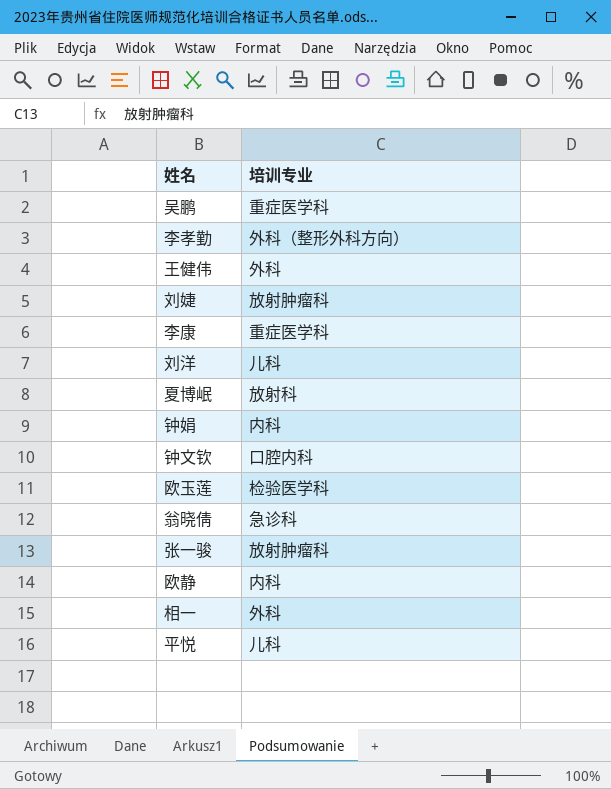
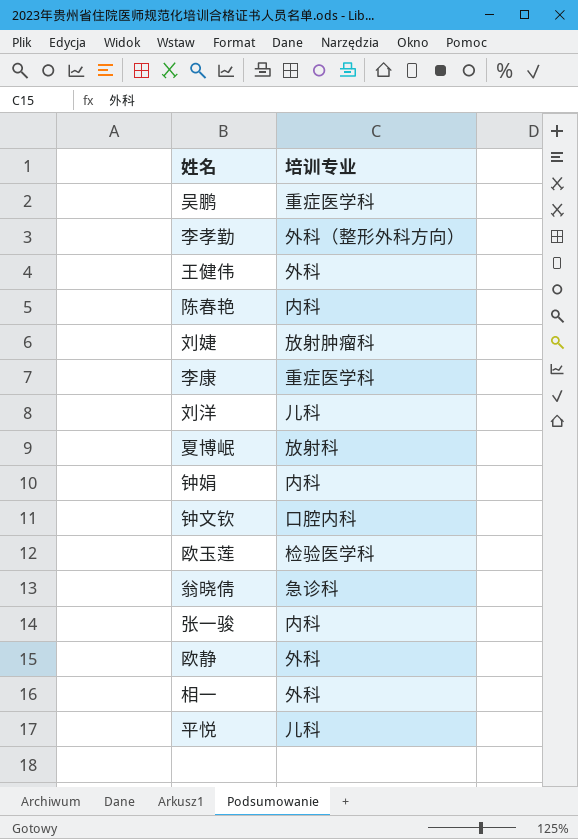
row 陈春艳: none -> 内科
张一骏 | 培训专业: 放射肿瘤科 -> 内科
欧静 | 培训专业: 内科 -> 外科

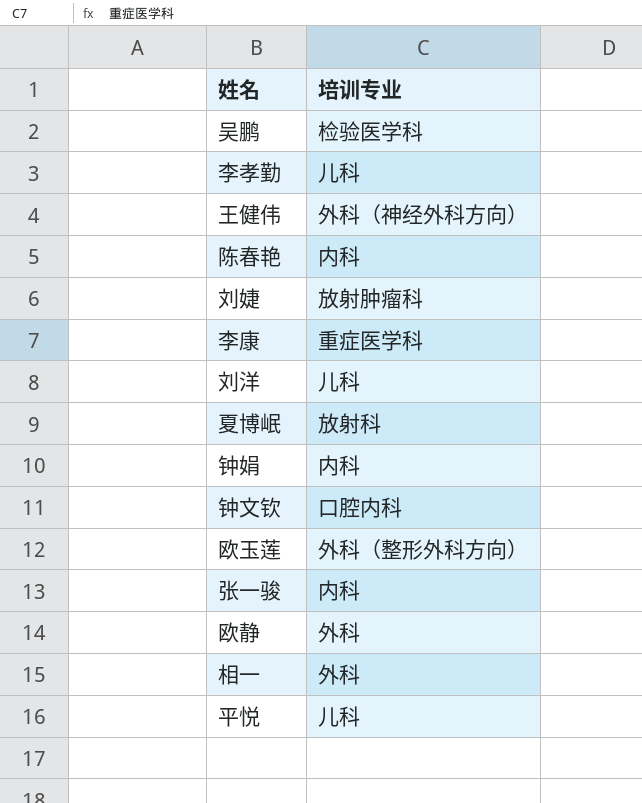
row 翁晓倩: 急诊科 -> none
吴鹏 | 培训专业: 重症医学科 -> 检验医学科
李孝勤 | 培训专业: 外科（整形外科方向） -> 儿科
王健伟 | 培训专业: 外科 -> 外科（神经外科方向）
欧玉莲 | 培训专业: 检验医学科 -> 外科（整形外科方向）

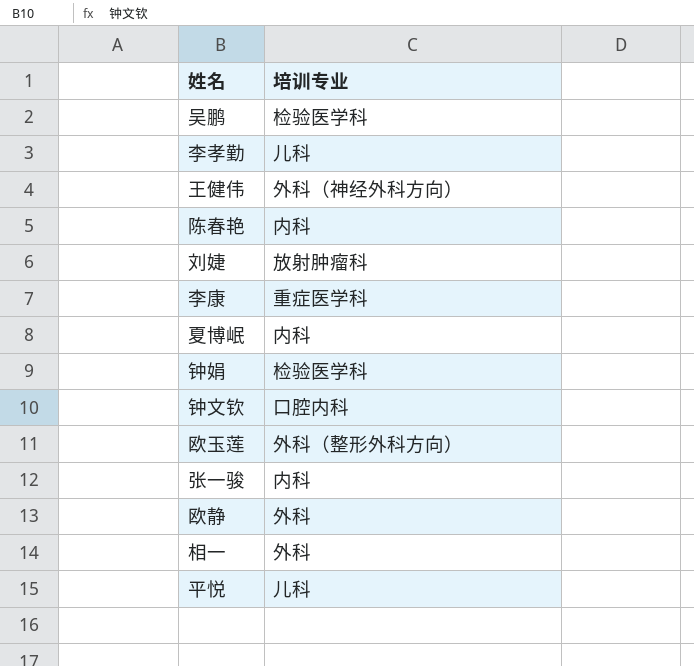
row 刘洋: 儿科 -> none
夏博岷 | 培训专业: 放射科 -> 内科
钟娟 | 培训专业: 内科 -> 检验医学科

